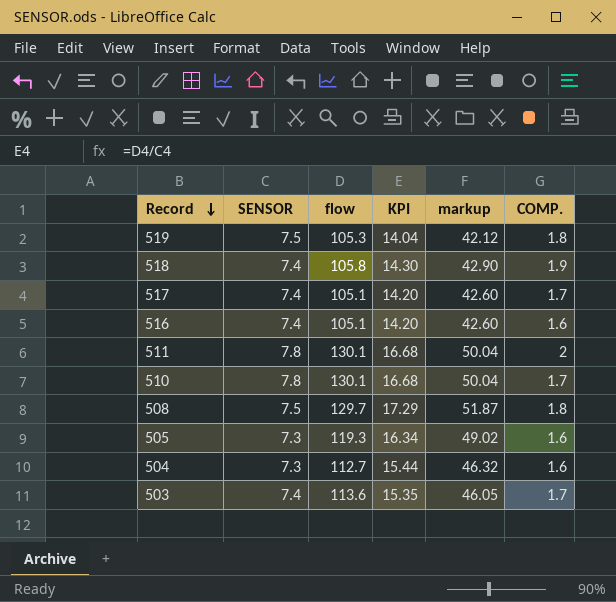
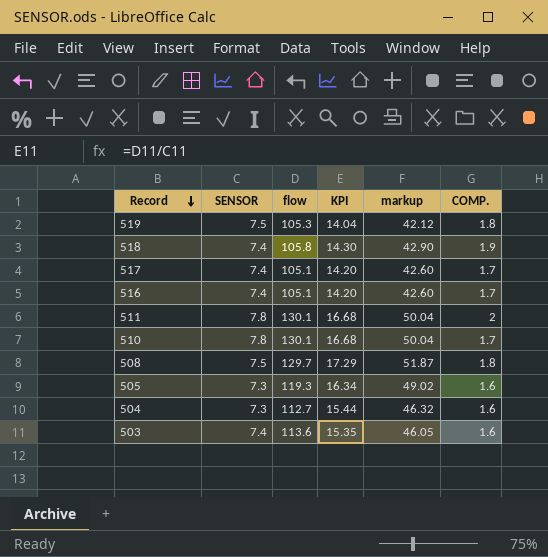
516 | COMP.: 1.6 -> 1.7
503 | COMP.: 1.7 -> 1.6

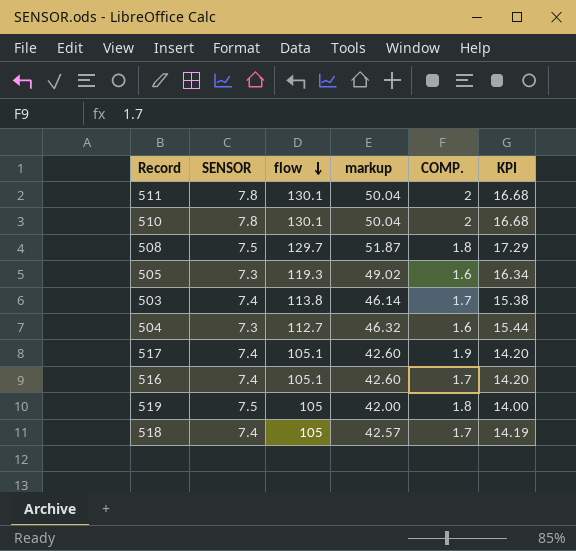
row order: Record descending -> flow descending
column KPI | position: 4 -> 6
510 | COMP.: 1.7 -> 2
503 | flow: 113.6 -> 113.8
503 | markup: 46.05 -> 46.14
503 | COMP.: 1.6 -> 1.7
503 | KPI: 15.35 -> 15.38
517 | COMP.: 1.7 -> 1.9
519 | flow: 105.3 -> 105
519 | markup: 42.12 -> 42.00
519 | KPI: 14.04 -> 14.00
518 | flow: 105.8 -> 105
518 | markup: 42.90 -> 42.57
518 | COMP.: 1.9 -> 1.7
518 | KPI: 14.30 -> 14.19

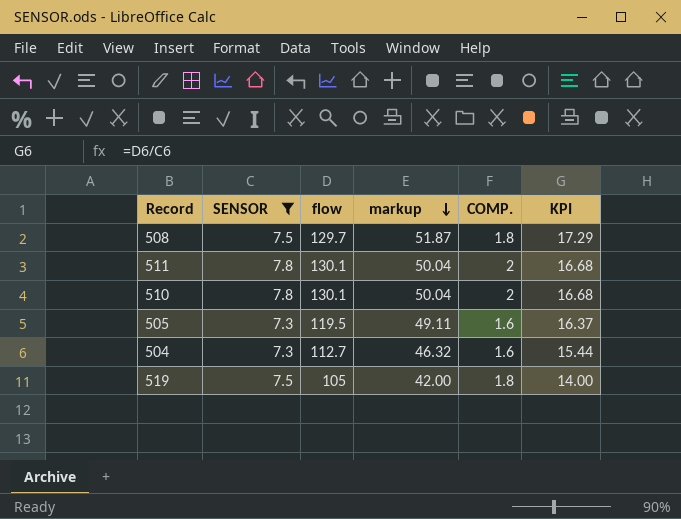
filter: none -> SENSOR != 7.4
row order: flow descending -> markup descending
505 | flow: 119.3 -> 119.5
505 | markup: 49.02 -> 49.11
505 | KPI: 16.34 -> 16.37

